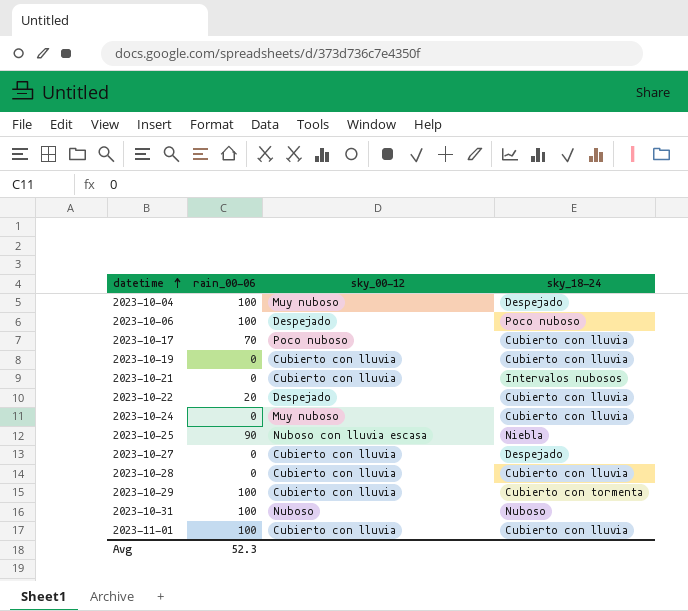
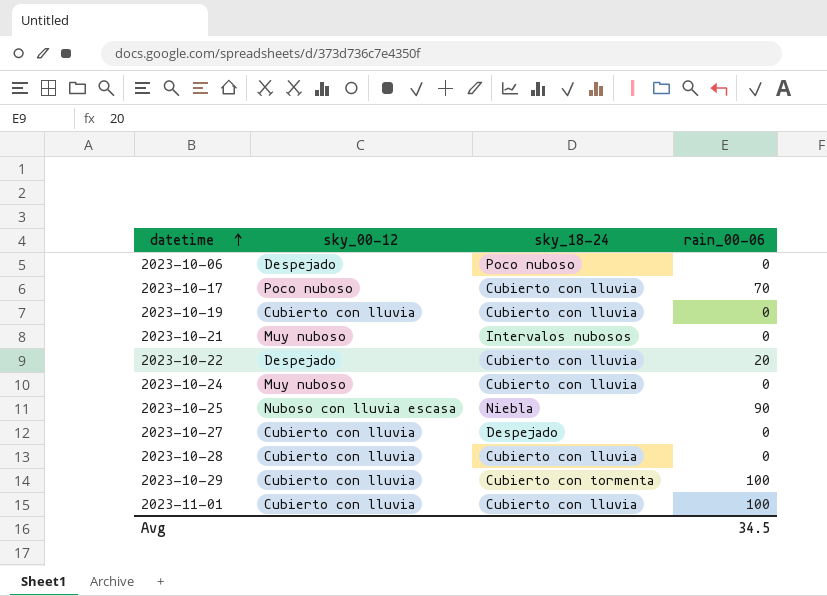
column rain_00-06 | position: 2 -> 4
row 2023-10-04: 100 | Muy nuboso | Despejado -> none
row 2023-10-31: 100 | Nuboso | Nuboso -> none
2023-10-06 | rain_00-06: 100 -> 0
2023-10-21 | sky_00-12: Cubierto con lluvia -> Muy nuboso
Avg | rain_00-06: 52.3 -> 34.5

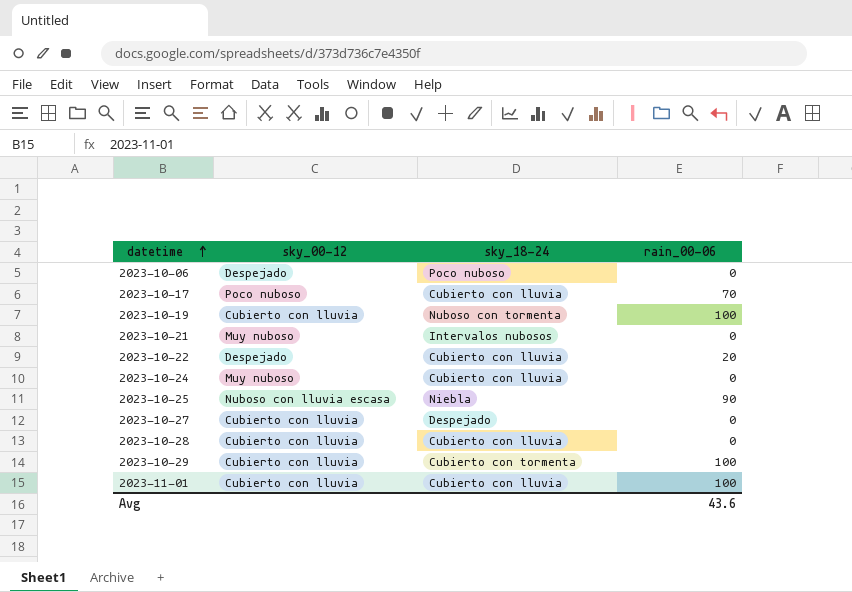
2023-10-19 | sky_18-24: Cubierto con lluvia -> Nuboso con tormenta
2023-10-19 | rain_00-06: 0 -> 100
Avg | rain_00-06: 34.5 -> 43.6

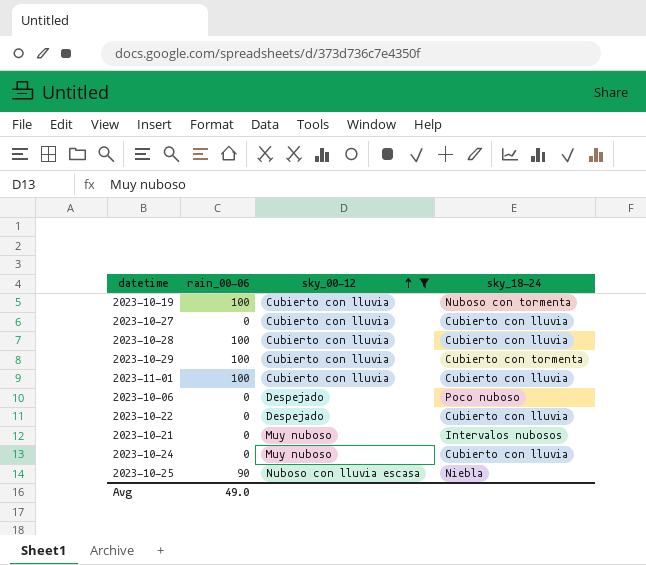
filter: none -> sky_00-12 != Poco nuboso
row order: datetime ascending -> sky_00-12 ascending
column rain_00-06 | position: 4 -> 2
2023-10-27 | sky_18-24: Despejado -> Cubierto con lluvia
2023-10-28 | rain_00-06: 0 -> 100
2023-10-22 | rain_00-06: 20 -> 0
Avg | rain_00-06: 43.6 -> 49.0

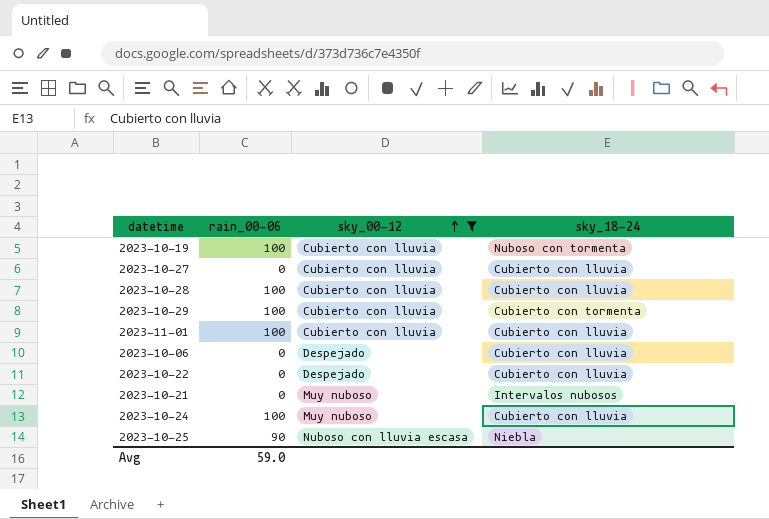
2023-10-06 | sky_18-24: Poco nuboso -> Cubierto con lluvia
2023-10-24 | rain_00-06: 0 -> 100
Avg | rain_00-06: 49.0 -> 59.0

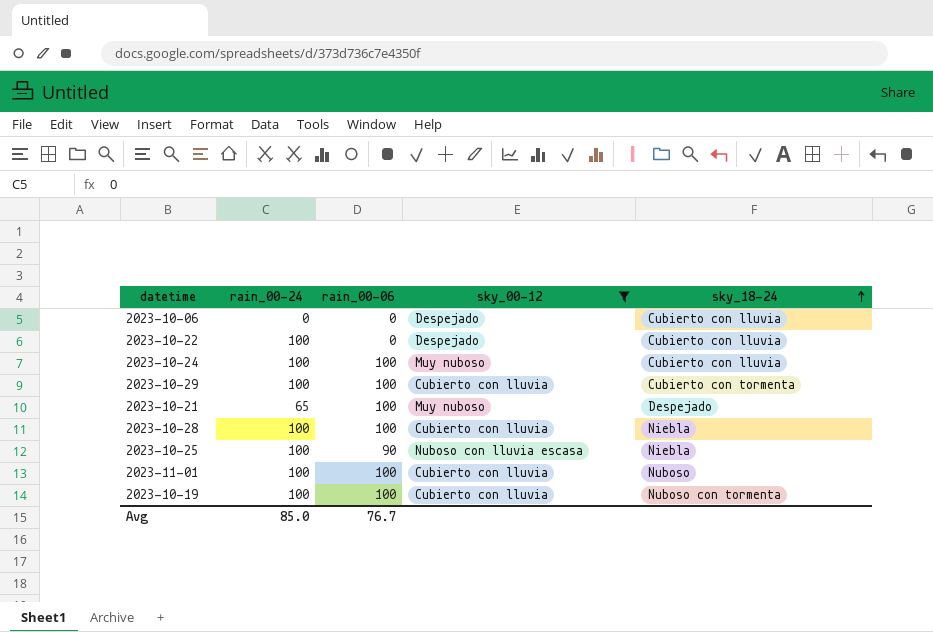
row order: sky_00-12 ascending -> sky_18-24 ascending
column rain_00-24 | position: none -> 2
row 2023-10-27: 0 | Cubierto con lluvia | Cubierto con lluvia -> none
2023-10-21 | rain_00-06: 0 -> 100
2023-10-21 | sky_18-24: Intervalos nubosos -> Despejado
2023-10-28 | sky_18-24: Cubierto con lluvia -> Niebla
2023-11-01 | sky_18-24: Cubierto con lluvia -> Nuboso
Avg | rain_00-06: 59.0 -> 76.7

